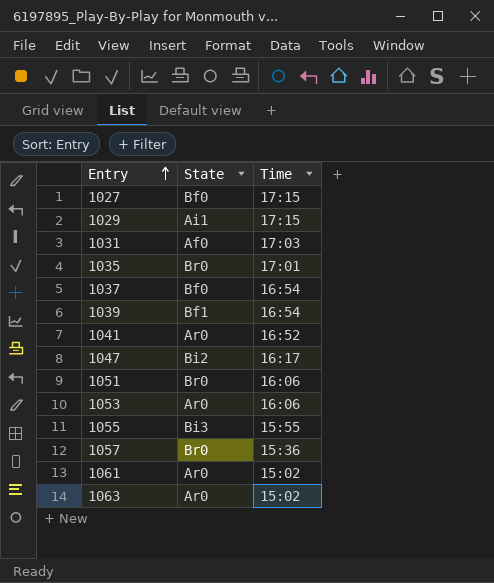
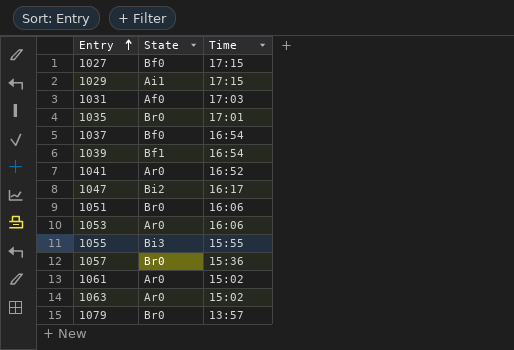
row 1079: none -> Br0 | 13:57

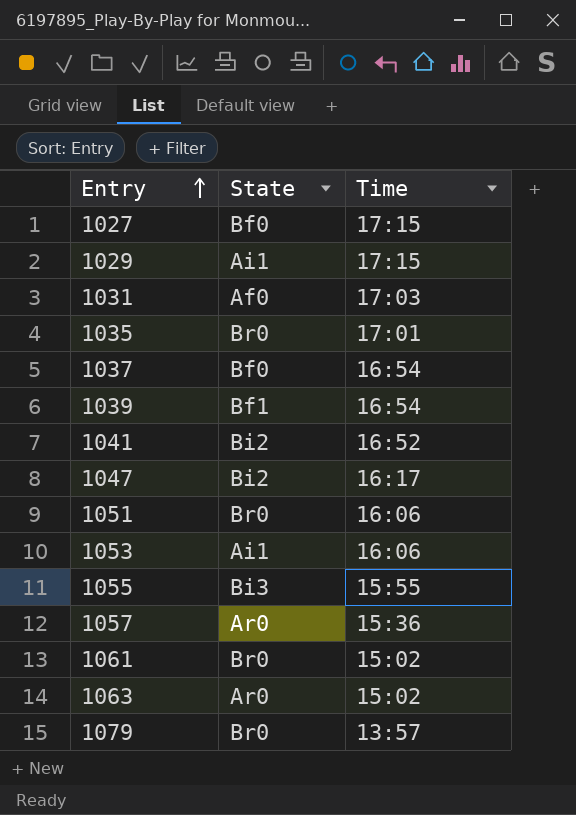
1041 | State: Ar0 -> Bi2
1053 | State: Ar0 -> Ai1
1057 | State: Br0 -> Ar0
1061 | State: Ar0 -> Br0

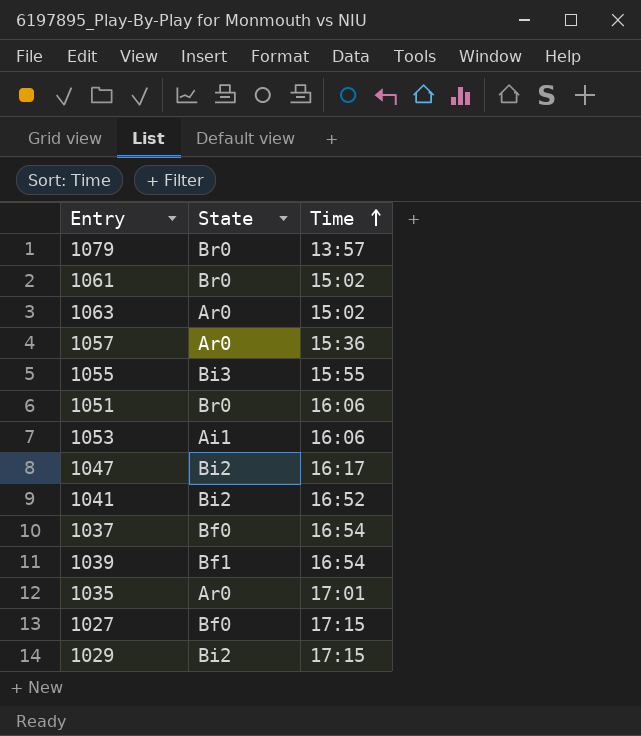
row order: Entry ascending -> Time ascending
row 1031: Af0 | 17:03 -> none
1035 | State: Br0 -> Ar0
1029 | State: Ai1 -> Bi2

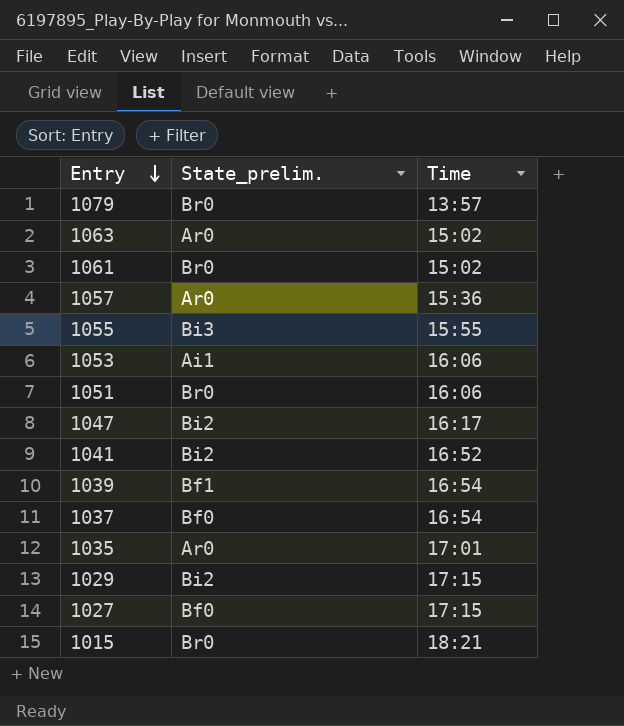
row order: Time ascending -> Entry descending
column name: State -> State_prelim.
row 1015: none -> Br0 | 18:21

